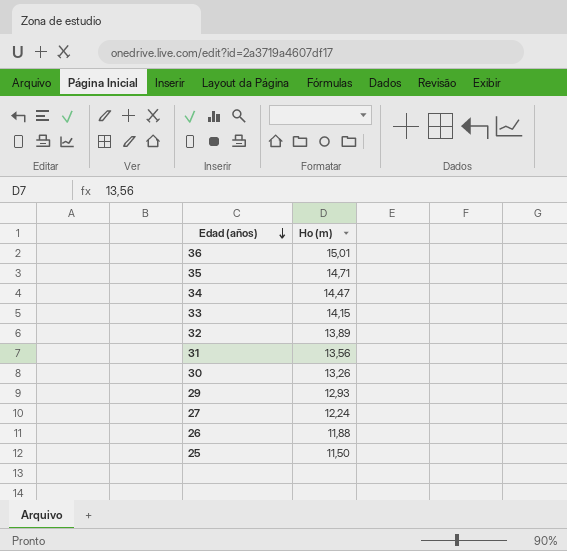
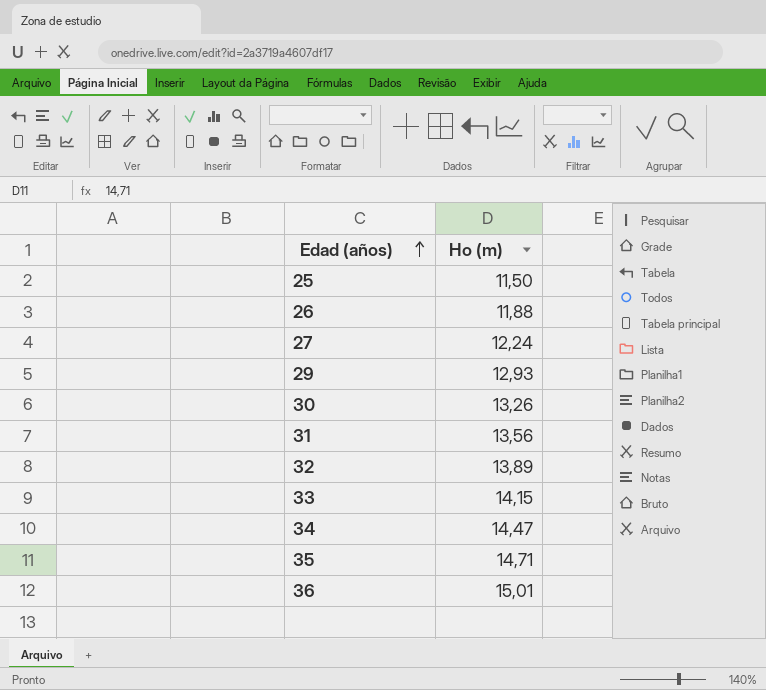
row order: Edad (años) descending -> Edad (años) ascending

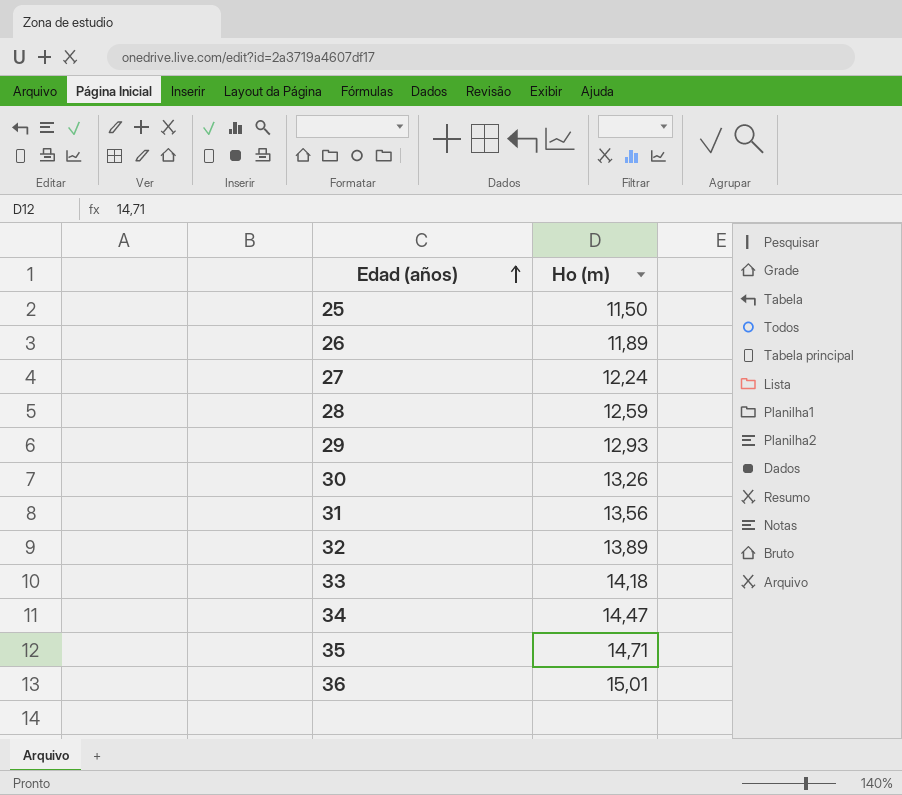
26 | Ho (m): 11,88 -> 11,89
row 28: none -> 12,59
33 | Ho (m): 14,15 -> 14,18

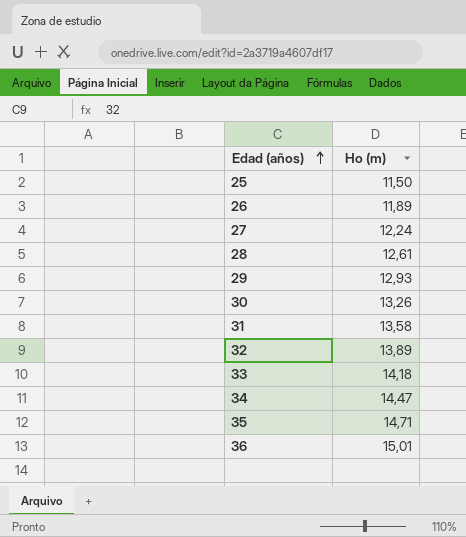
28 | Ho (m): 12,59 -> 12,61
31 | Ho (m): 13,56 -> 13,58

